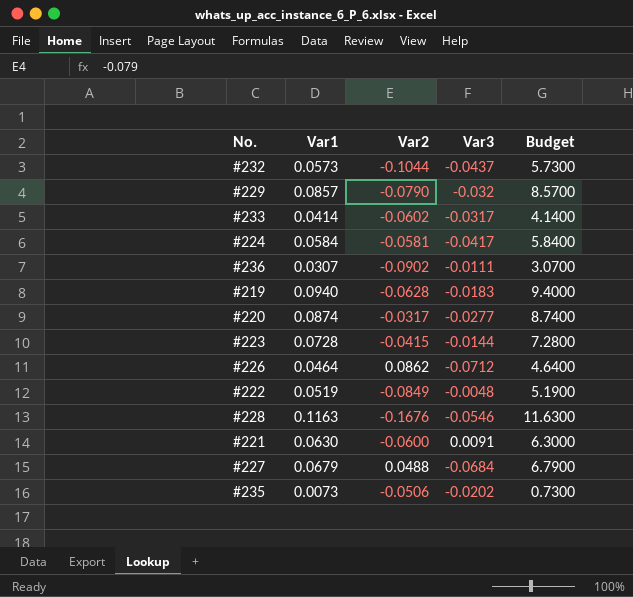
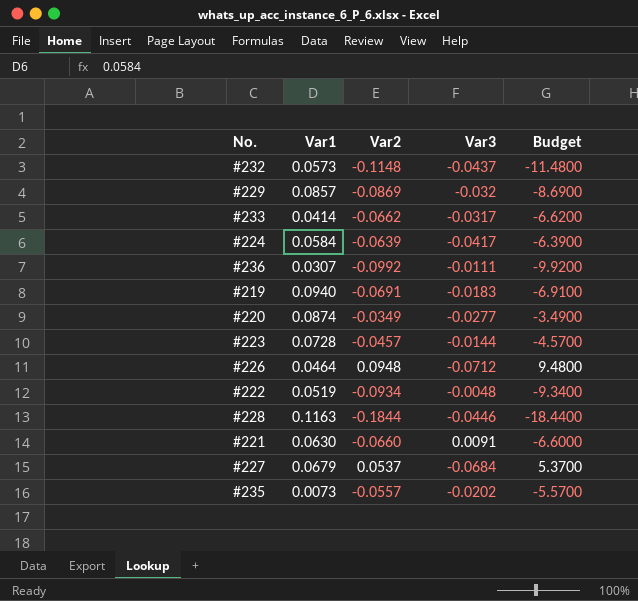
column Budget | formula: [Var1] * 100 -> [Var2] * 100
#232 | Var2: -0.1044 -> -0.1148
#229 | Var2: -0.0790 -> -0.0869
#233 | Var2: -0.0602 -> -0.0662
#224 | Var2: -0.0581 -> -0.0639
#236 | Var2: -0.0902 -> -0.0992
#219 | Var2: -0.0628 -> -0.0691
#220 | Var2: -0.0317 -> -0.0349
#223 | Var2: -0.0415 -> -0.0457
#226 | Var2: 0.0862 -> 0.0948
#222 | Var2: -0.0849 -> -0.0934
#228 | Var2: -0.1676 -> -0.1844
#228 | Var3: -0.0546 -> -0.0446
#221 | Var2: -0.0600 -> -0.0660
#227 | Var2: 0.0488 -> 0.0537
#235 | Var2: -0.0506 -> -0.0557

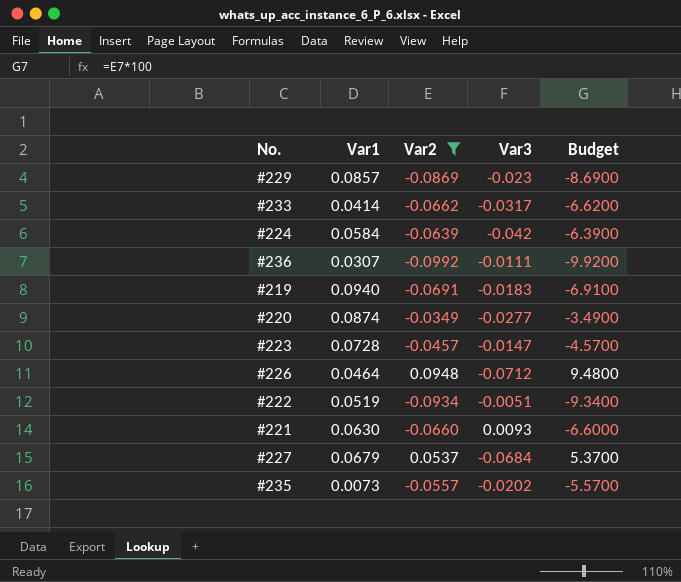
filter: none -> Var2 >= -0.0992
#229 | Var3: -0.032 -> -0.023
#224 | Var3: -0.0417 -> -0.042
#223 | Var3: -0.0144 -> -0.0147
#222 | Var3: -0.0048 -> -0.0051
#221 | Var3: 0.0091 -> 0.0093

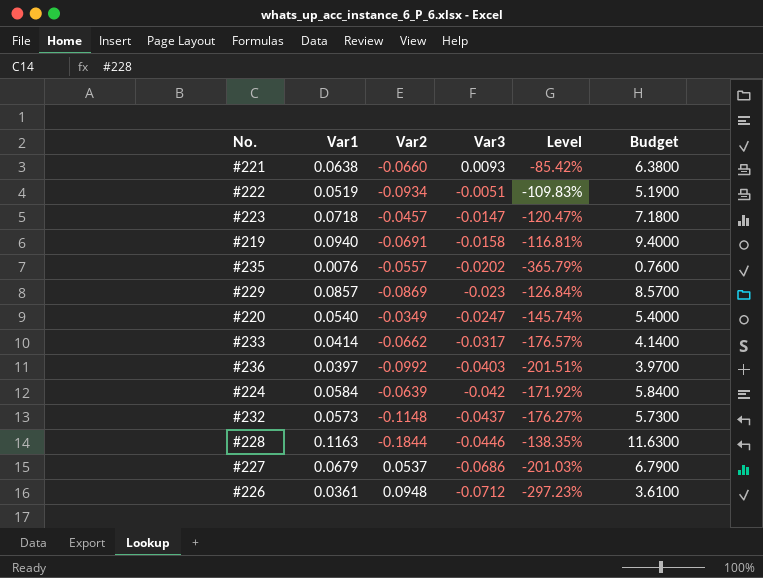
filter: Var2 >= -0.0992 -> none
row order: none -> Var3 descending
column Level | formula: none -> ([Var3] - [Var1]) / [Var1]
column Budget | formula: [Var2] * 100 -> [Var1] * 100
#221 | Var1: 0.0630 -> 0.0638
#223 | Var1: 0.0728 -> 0.0718
#219 | Var3: -0.0183 -> -0.0158
#235 | Var1: 0.0073 -> 0.0076
#220 | Var1: 0.0874 -> 0.0540
#220 | Var3: -0.0277 -> -0.0247
#236 | Var1: 0.0307 -> 0.0397
#236 | Var3: -0.0111 -> -0.0403
#227 | Var3: -0.0684 -> -0.0686
#226 | Var1: 0.0464 -> 0.0361

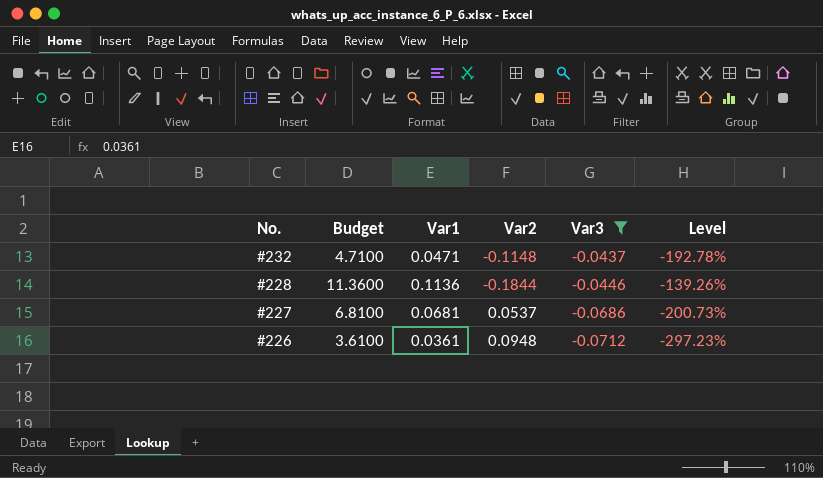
filter: none -> Var3 <= -0.0437
column Budget | position: 6 -> 2
#232 | Budget: 5.7300 -> 4.7100
#232 | Var1: 0.0573 -> 0.0471
#232 | Level: -176.27% -> -192.78%
#228 | Budget: 11.6300 -> 11.3600
#228 | Var1: 0.1163 -> 0.1136
#228 | Level: -138.35% -> -139.26%
#227 | Budget: 6.7900 -> 6.8100
#227 | Var1: 0.0679 -> 0.0681
#227 | Level: -201.03% -> -200.73%

